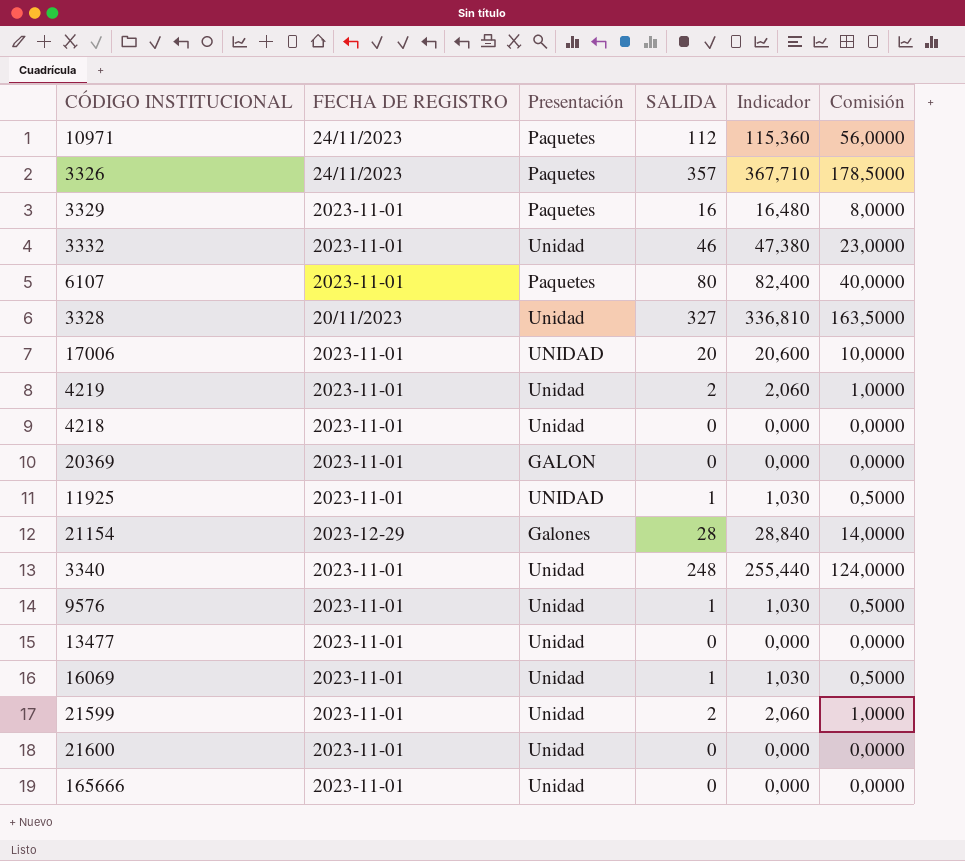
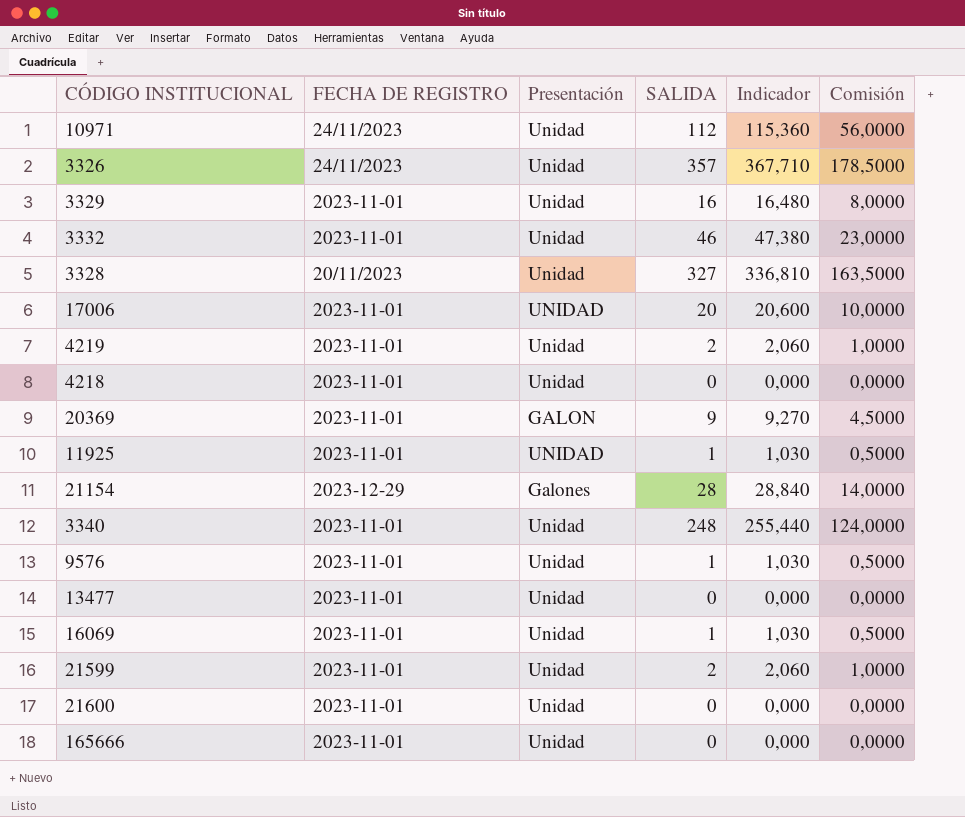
row 6107: 2023-11-01 | Paquetes | 80 | 82,400 | 40,0000 -> none
10971 | Presentación: Paquetes -> Unidad
3326 | Presentación: Paquetes -> Unidad
3329 | Presentación: Paquetes -> Unidad
20369 | SALIDA: 0 -> 9
20369 | Indicador: 0,000 -> 9,270
20369 | Comisión: 0,0000 -> 4,5000

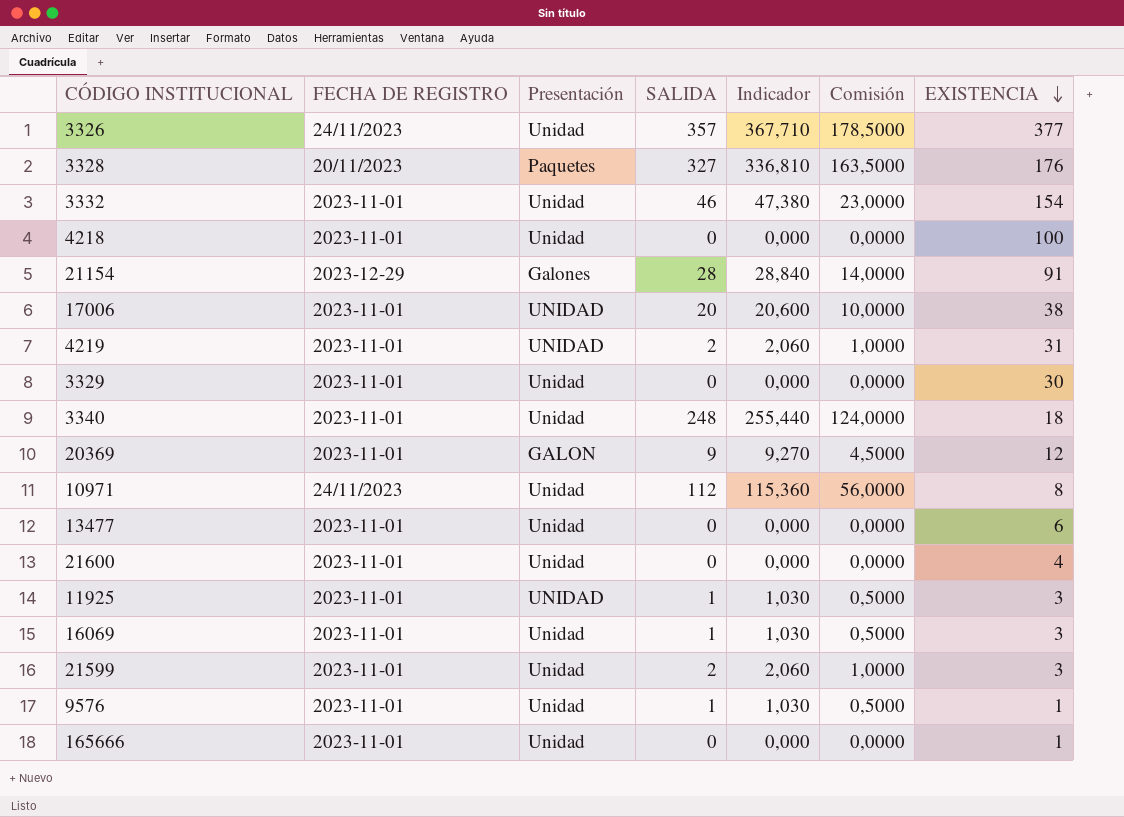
row order: none -> EXISTENCIA descending
column EXISTENCIA | position: none -> 7
3328 | Presentación: Unidad -> Paquetes
4219 | Presentación: Unidad -> UNIDAD
3329 | SALIDA: 16 -> 0
3329 | Indicador: 16,480 -> 0,000
3329 | Comisión: 8,0000 -> 0,0000

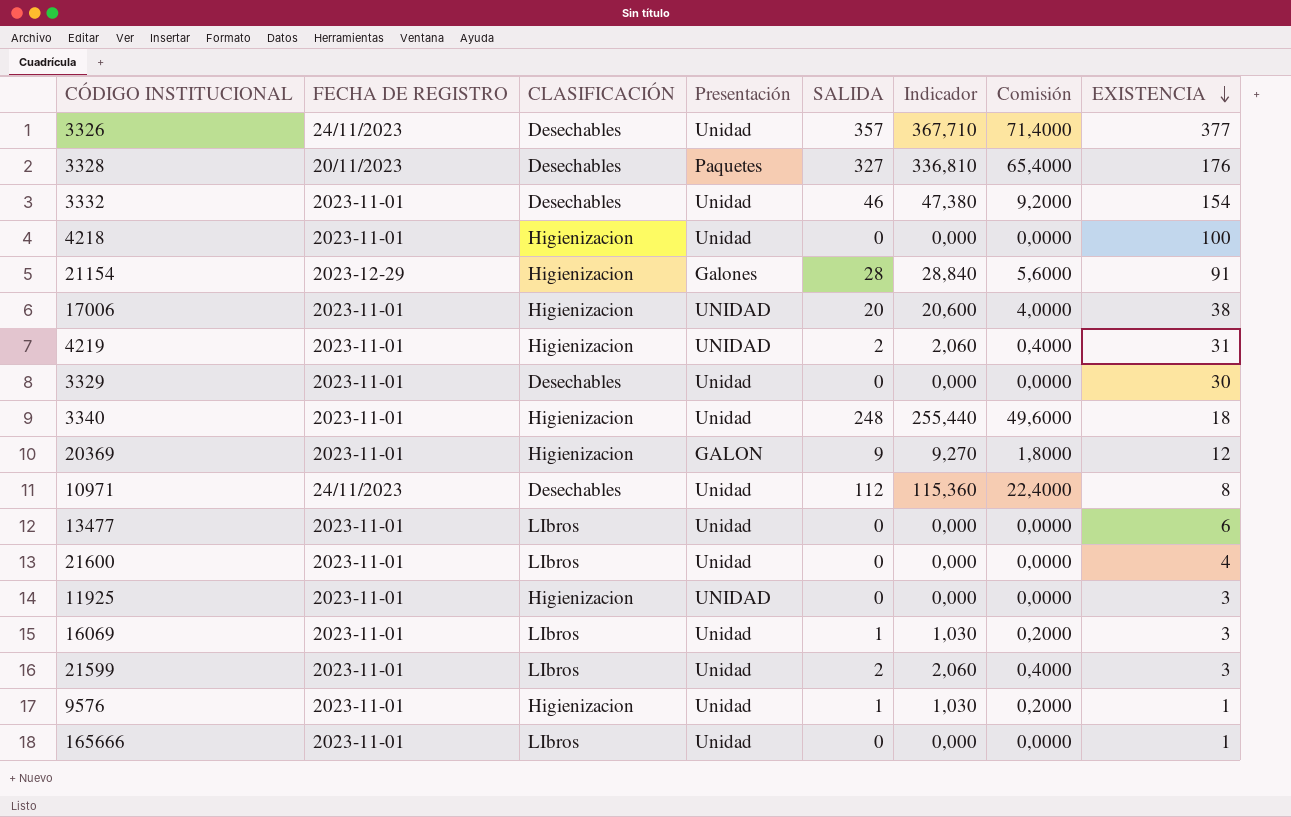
column CLASIFICACIÓN | position: none -> 3
column Comisión | formula: [SALIDA] * 0,5 -> [SALIDA] * 0,2
11925 | SALIDA: 1 -> 0
11925 | Indicador: 1,030 -> 0,000

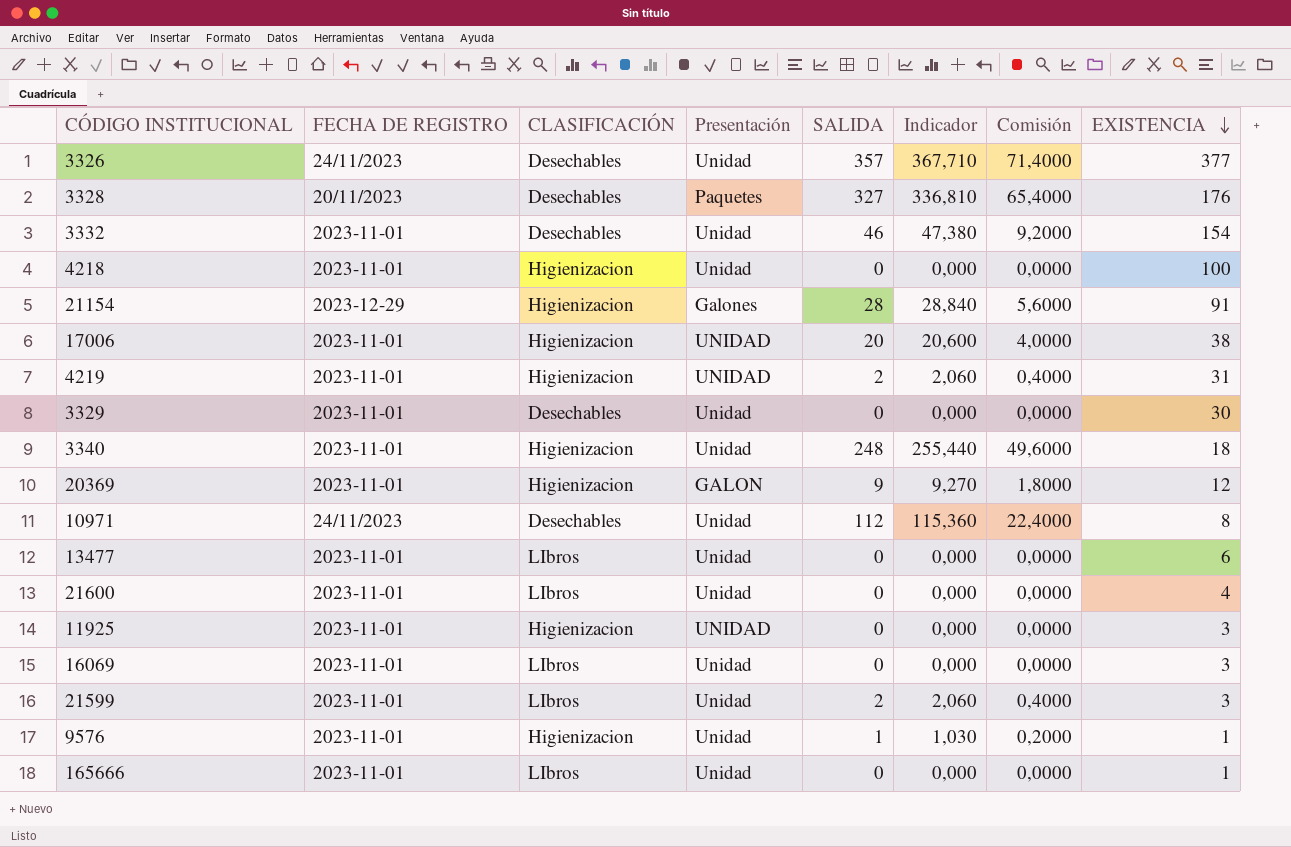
16069 | SALIDA: 1 -> 0
16069 | Indicador: 1,030 -> 0,000
16069 | Comisión: 0,2000 -> 0,0000

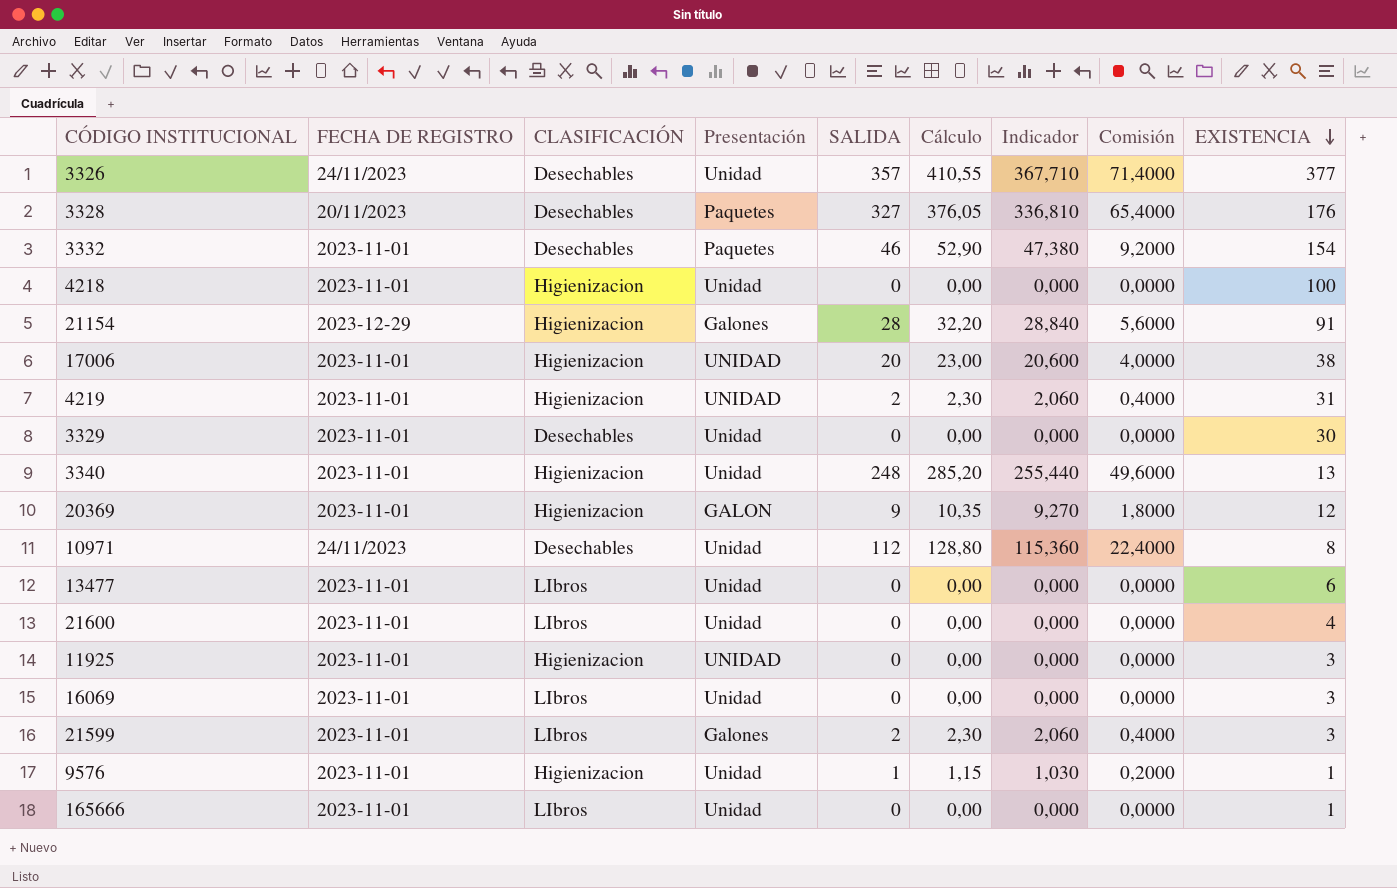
column Cálculo | formula: none -> [SALIDA] * 1,15
3332 | Presentación: Unidad -> Paquetes
3340 | EXISTENCIA: 18 -> 13
21599 | Presentación: Unidad -> Galones

